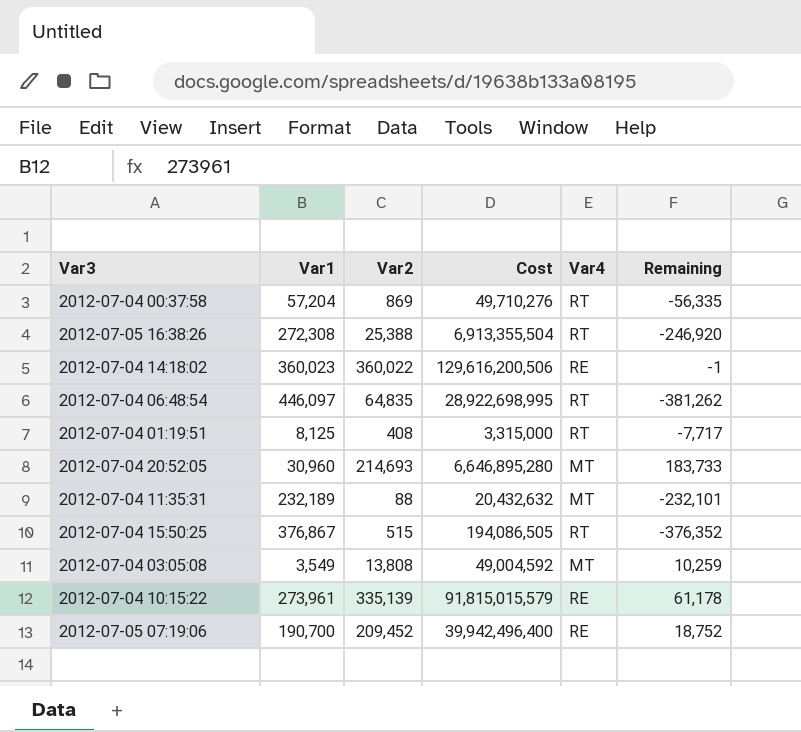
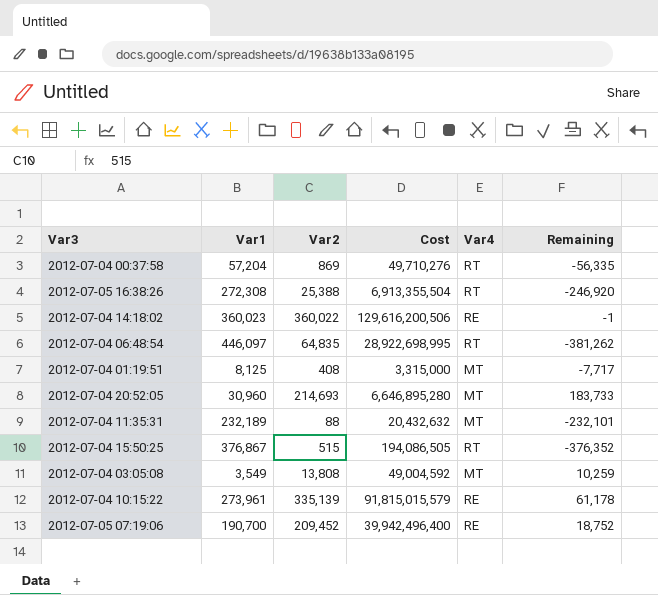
2012-07-04 01:19:51 | Var4: RT -> MT

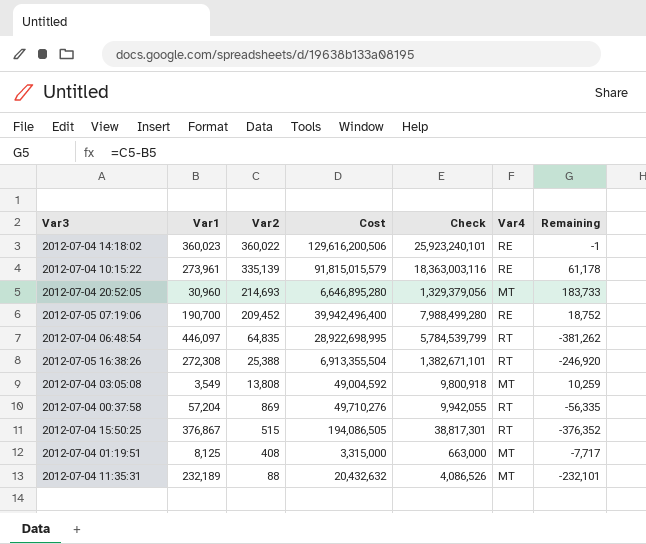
row order: none -> Var2 descending
column Check | formula: none -> [Cost] * 0.2

